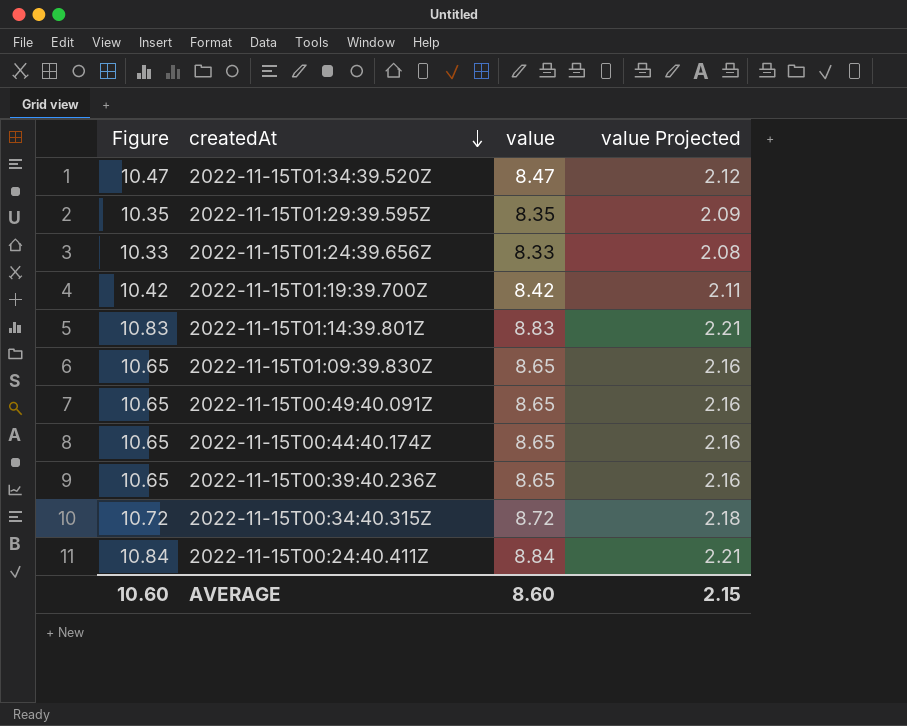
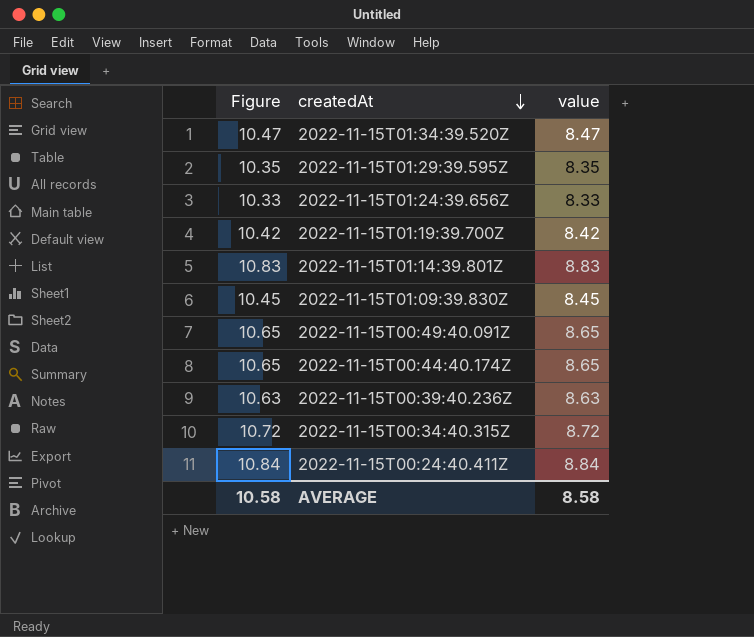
column value Projected | formula: [value] * 0.25 -> none
2022-11-15T01:09:39.830Z | Figure: 10.65 -> 10.45
2022-11-15T01:09:39.830Z | value: 8.65 -> 8.45
2022-11-15T00:39:40.236Z | Figure: 10.65 -> 10.63
2022-11-15T00:39:40.236Z | value: 8.65 -> 8.63
AVERAGE | Figure: 10.60 -> 10.58
AVERAGE | value: 8.60 -> 8.58

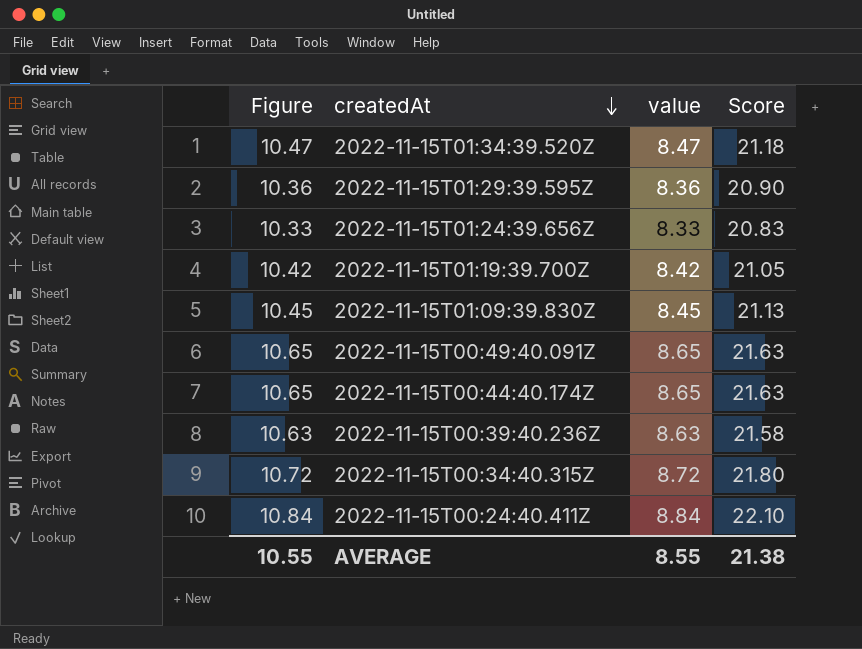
column Score | formula: none -> [value] * 2.5
row 2022-11-15T01:14:39.801Z: 10.83 | 8.83 -> none
2022-11-15T01:29:39.595Z | Figure: 10.35 -> 10.36
2022-11-15T01:29:39.595Z | value: 8.35 -> 8.36
AVERAGE | Figure: 10.58 -> 10.55
AVERAGE | value: 8.58 -> 8.55

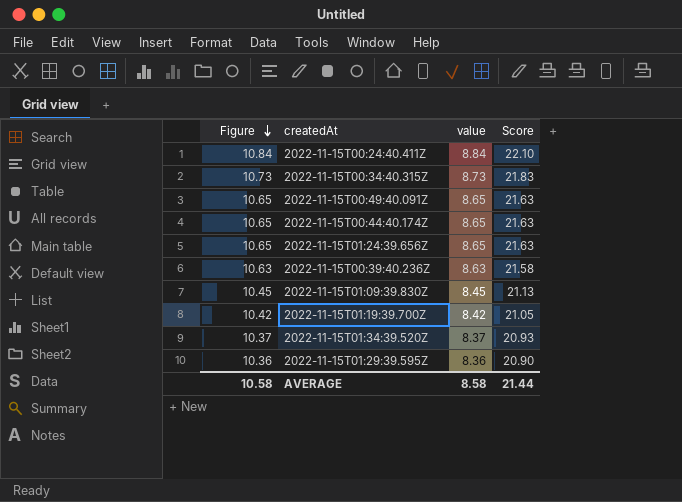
row order: createdAt descending -> Figure descending
2022-11-15T00:34:40.315Z | Figure: 10.72 -> 10.73
2022-11-15T00:34:40.315Z | value: 8.72 -> 8.73
2022-11-15T00:34:40.315Z | Score: 21.80 -> 21.83
2022-11-15T01:24:39.656Z | Figure: 10.33 -> 10.65
2022-11-15T01:24:39.656Z | value: 8.33 -> 8.65
2022-11-15T01:24:39.656Z | Score: 20.83 -> 21.63
2022-11-15T01:34:39.520Z | Figure: 10.47 -> 10.37
2022-11-15T01:34:39.520Z | value: 8.47 -> 8.37
2022-11-15T01:34:39.520Z | Score: 21.18 -> 20.93
AVERAGE | Figure: 10.55 -> 10.58
AVERAGE | value: 8.55 -> 8.58
AVERAGE | Score: 21.38 -> 21.44

